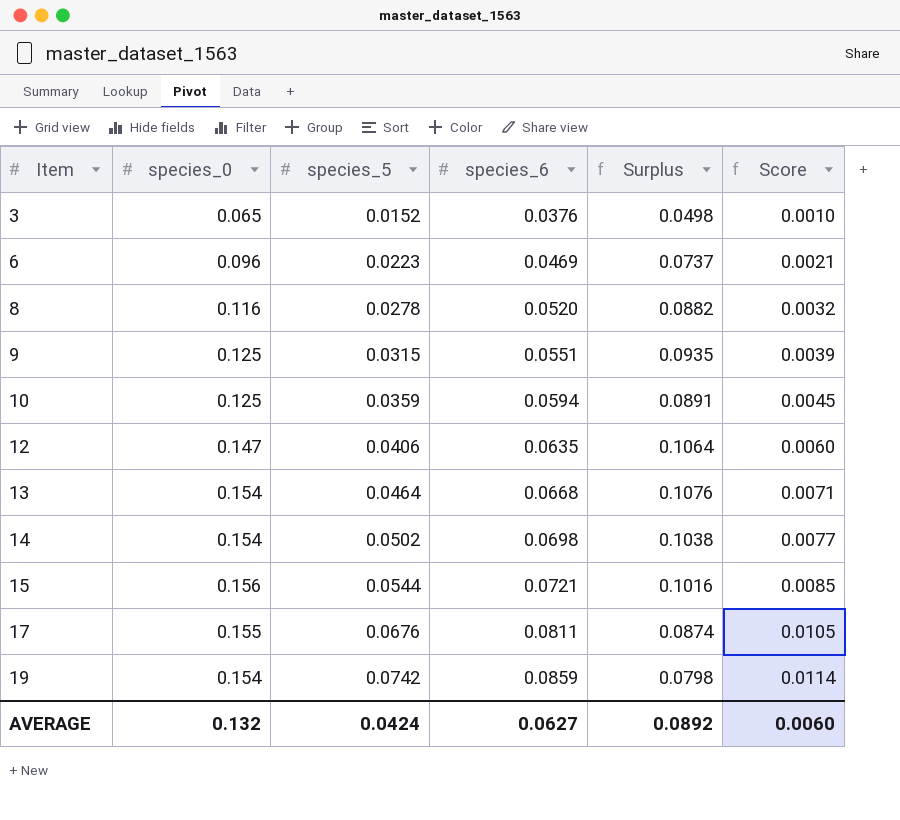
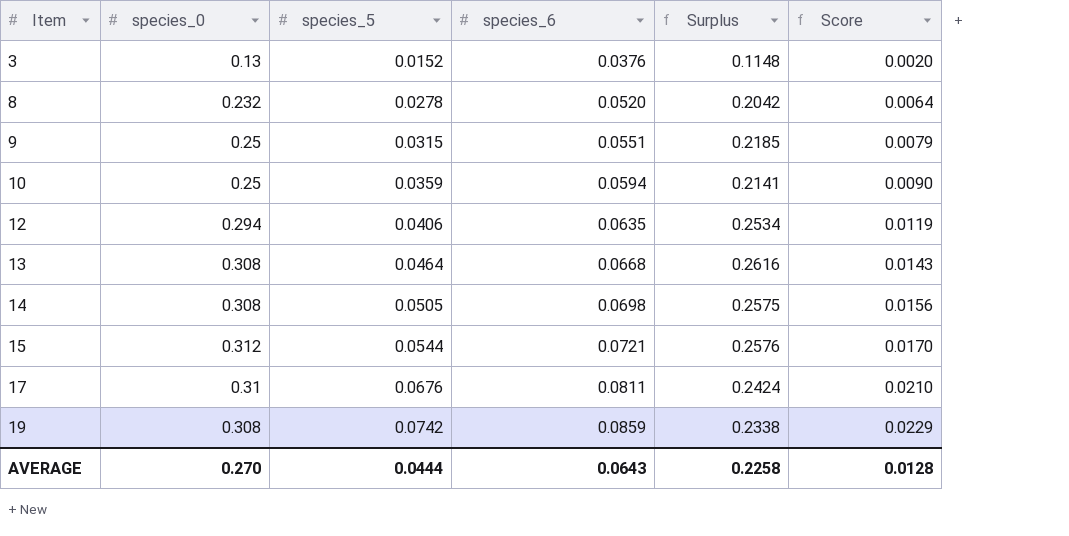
row 6: 0.096 | 0.0223 | 0.0469 | 0.0737 | 0.0021 -> none
3 | species_0: 0.065 -> 0.13
3 | Surplus: 0.0498 -> 0.1148
3 | Score: 0.0010 -> 0.0020
8 | species_0: 0.116 -> 0.232
8 | Surplus: 0.0882 -> 0.2042
8 | Score: 0.0032 -> 0.0064
9 | species_0: 0.125 -> 0.25
9 | Surplus: 0.0935 -> 0.2185
9 | Score: 0.0039 -> 0.0079
10 | species_0: 0.125 -> 0.25
10 | Surplus: 0.0891 -> 0.2141
10 | Score: 0.0045 -> 0.0090
12 | species_0: 0.147 -> 0.294
12 | Surplus: 0.1064 -> 0.2534
12 | Score: 0.0060 -> 0.0119
13 | species_0: 0.154 -> 0.308
13 | Surplus: 0.1076 -> 0.2616
13 | Score: 0.0071 -> 0.0143
14 | species_0: 0.154 -> 0.308
14 | species_5: 0.0502 -> 0.0505
14 | Surplus: 0.1038 -> 0.2575
14 | Score: 0.0077 -> 0.0156
15 | species_0: 0.156 -> 0.312
15 | Surplus: 0.1016 -> 0.2576
15 | Score: 0.0085 -> 0.0170
17 | species_0: 0.155 -> 0.31
17 | Surplus: 0.0874 -> 0.2424
17 | Score: 0.0105 -> 0.0210
19 | species_0: 0.154 -> 0.308
19 | Surplus: 0.0798 -> 0.2338
19 | Score: 0.0114 -> 0.0229
AVERAGE | species_0: 0.132 -> 0.270
AVERAGE | species_5: 0.0424 -> 0.0444
AVERAGE | species_6: 0.0627 -> 0.0643
AVERAGE | Surplus: 0.0892 -> 0.2258
AVERAGE | Score: 0.0060 -> 0.0128

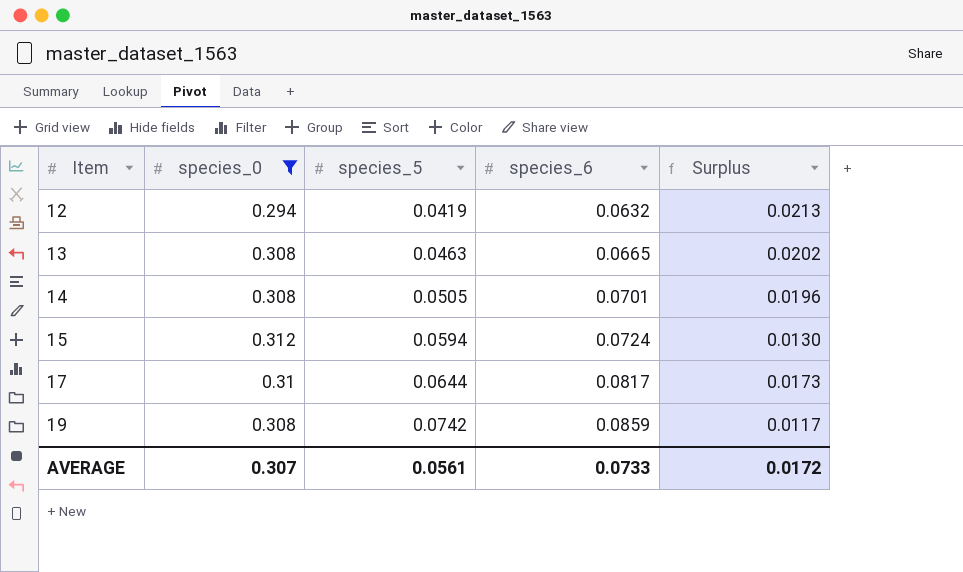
filter: none -> species_0 >= 0.294
column Score | formula: [species_0] * [species_5] -> none
column Surplus | formula: [species_0] - [species_5] -> [species_6] - [species_5]
12 | species_5: 0.0406 -> 0.0419
12 | species_6: 0.0635 -> 0.0632
13 | species_5: 0.0464 -> 0.0463
13 | species_6: 0.0668 -> 0.0665
14 | species_6: 0.0698 -> 0.0701
15 | species_5: 0.0544 -> 0.0594
15 | species_6: 0.0721 -> 0.0724
17 | species_5: 0.0676 -> 0.0644
17 | species_6: 0.0811 -> 0.0817
AVERAGE | species_0: 0.270 -> 0.307
AVERAGE | species_5: 0.0444 -> 0.0561
AVERAGE | species_6: 0.0643 -> 0.0733
AVERAGE | Surplus: 0.2258 -> 0.0172

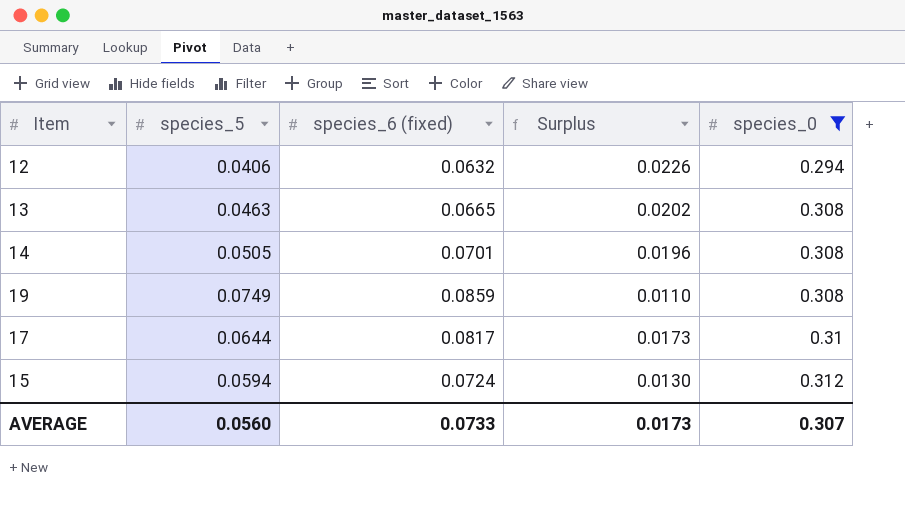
row order: Item ascending -> species_0 ascending
column name: species_6 -> species_6 (fixed)
column species_0 | position: 2 -> 5
12 | species_5: 0.0419 -> 0.0406
12 | Surplus: 0.0213 -> 0.0226
19 | species_5: 0.0742 -> 0.0749
19 | Surplus: 0.0117 -> 0.0110
AVERAGE | species_5: 0.0561 -> 0.0560
AVERAGE | Surplus: 0.0172 -> 0.0173

